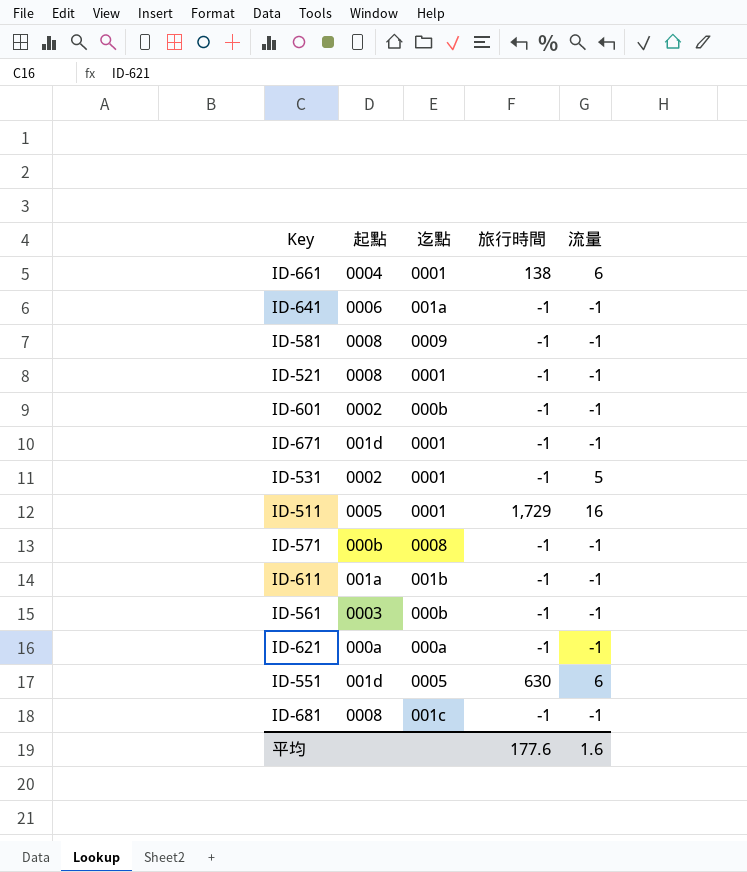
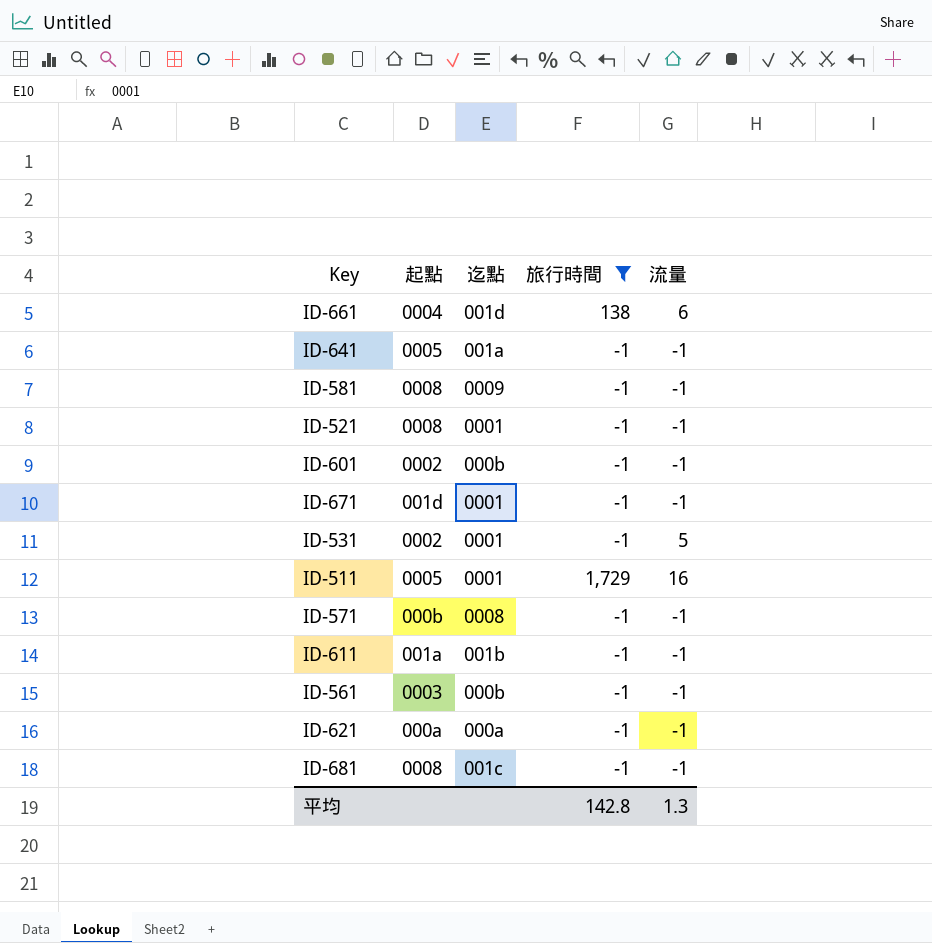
filter: none -> 旅行時間 != 630
ID-661 | 迄點: 0001 -> 001d
ID-641 | 起點: 0006 -> 0005
平均 | 旅行時間: 177.6 -> 142.8
平均 | 流量: 1.6 -> 1.3

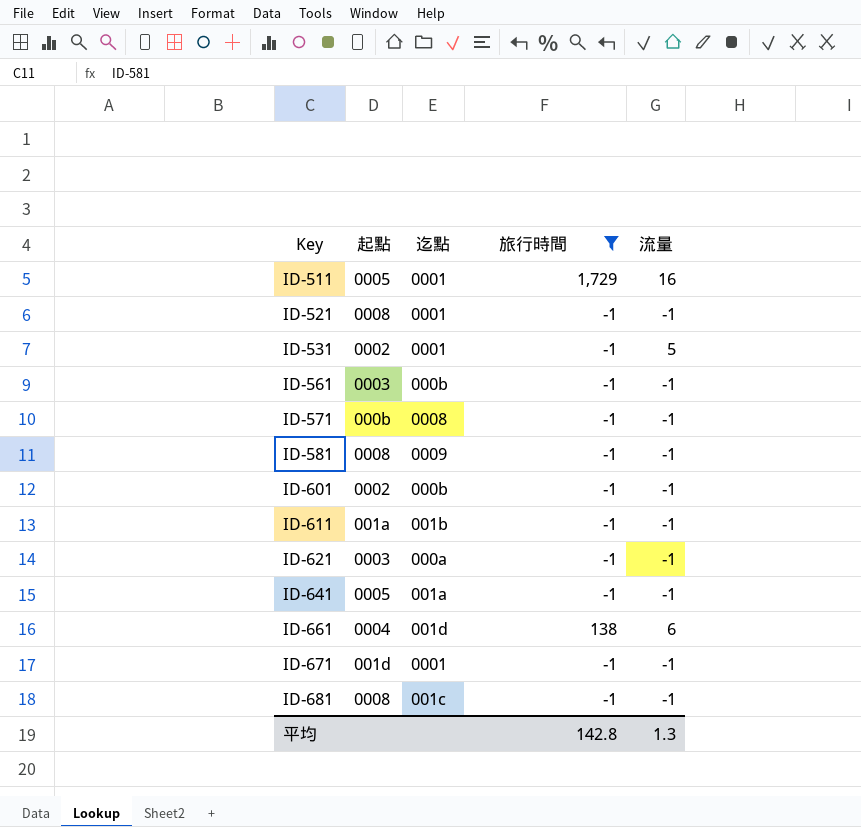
row order: none -> Key ascending
ID-621 | 起點: 000a -> 0003

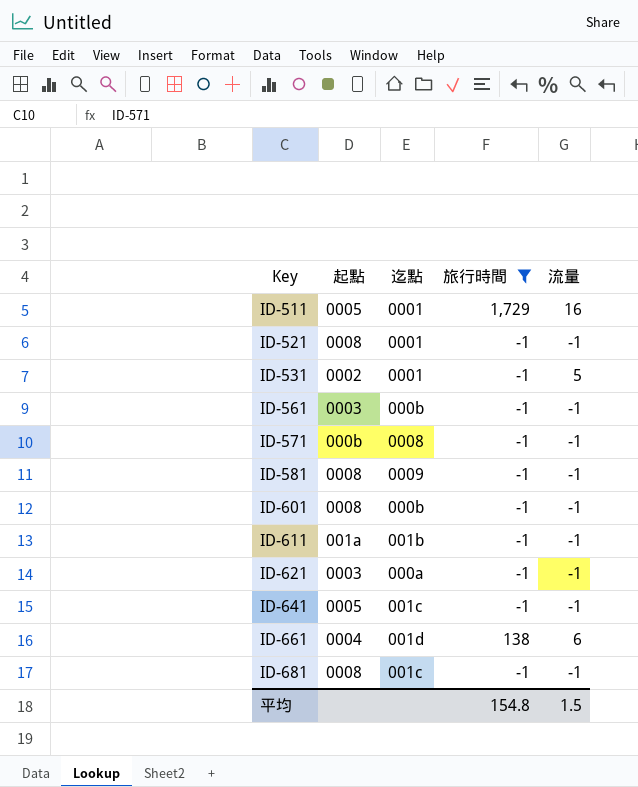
row ID-671: 001d | 0001 | -1 | -1 -> none
ID-601 | 起點: 0002 -> 0008
ID-641 | 迄點: 001a -> 001c
平均 | 旅行時間: 142.8 -> 154.8
平均 | 流量: 1.3 -> 1.5

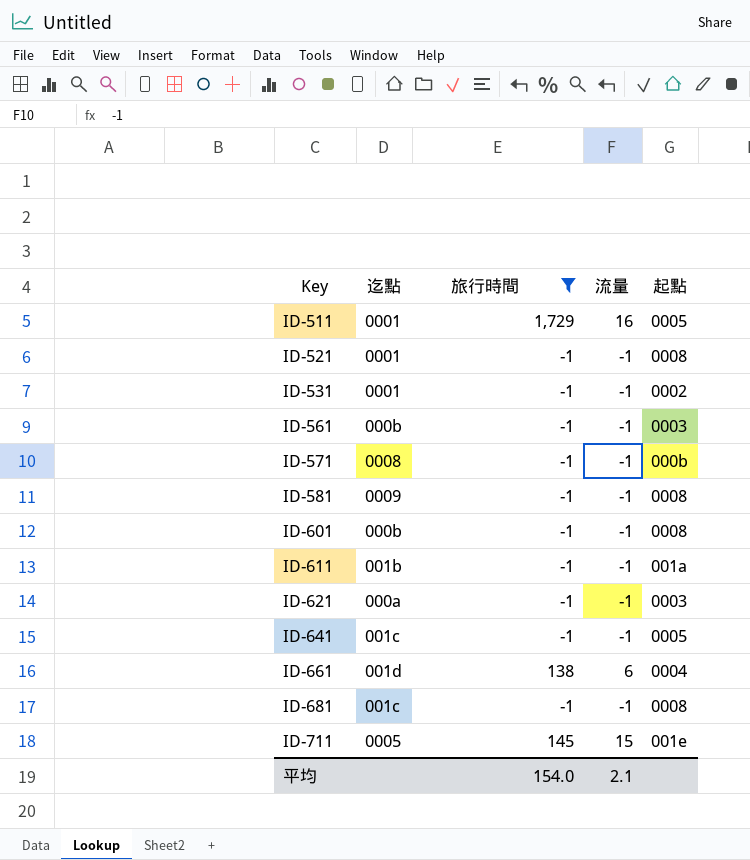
column 起點 | position: 2 -> 5
ID-531 | 流量: 5 -> -1
row ID-711: none -> 0005 | 145 | 15 | 001e
平均 | 旅行時間: 154.8 -> 154.0
平均 | 流量: 1.5 -> 2.1

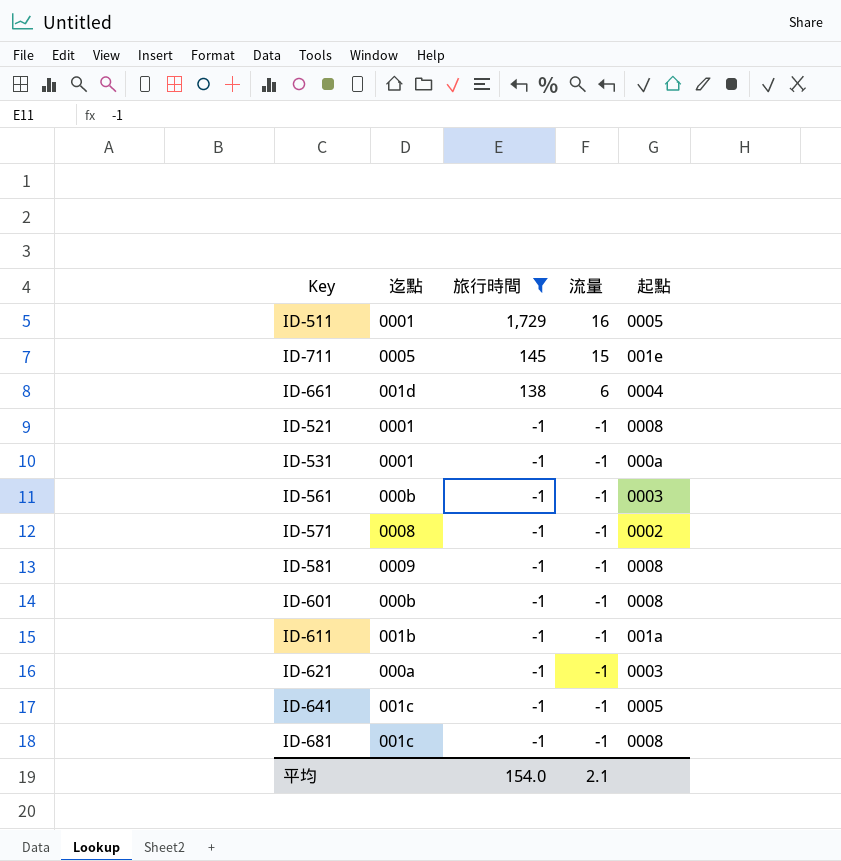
row order: Key ascending -> 旅行時間 descending
ID-531 | 起點: 0002 -> 000a
ID-571 | 起點: 000b -> 0002

